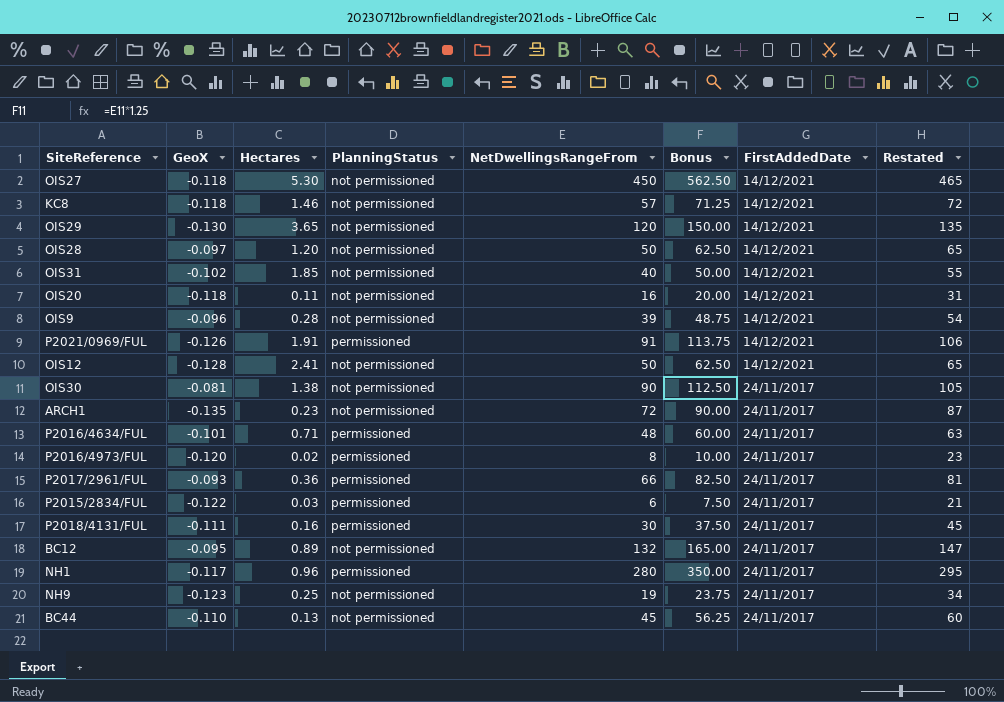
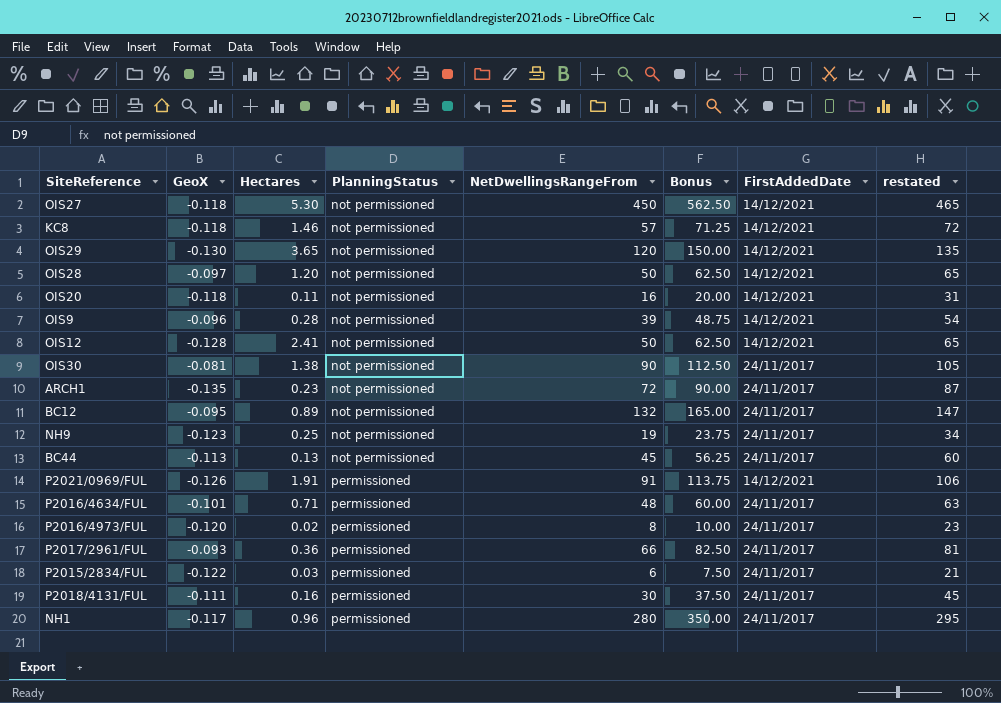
row order: FirstAddedDate descending -> PlanningStatus ascending
column name: Restated -> restated
row OIS31: -0.102 | 1.85 | not permissioned | 40 | 50.00 | 14/12/2021 | 55 -> none
BC44 | GeoX: -0.110 -> -0.113

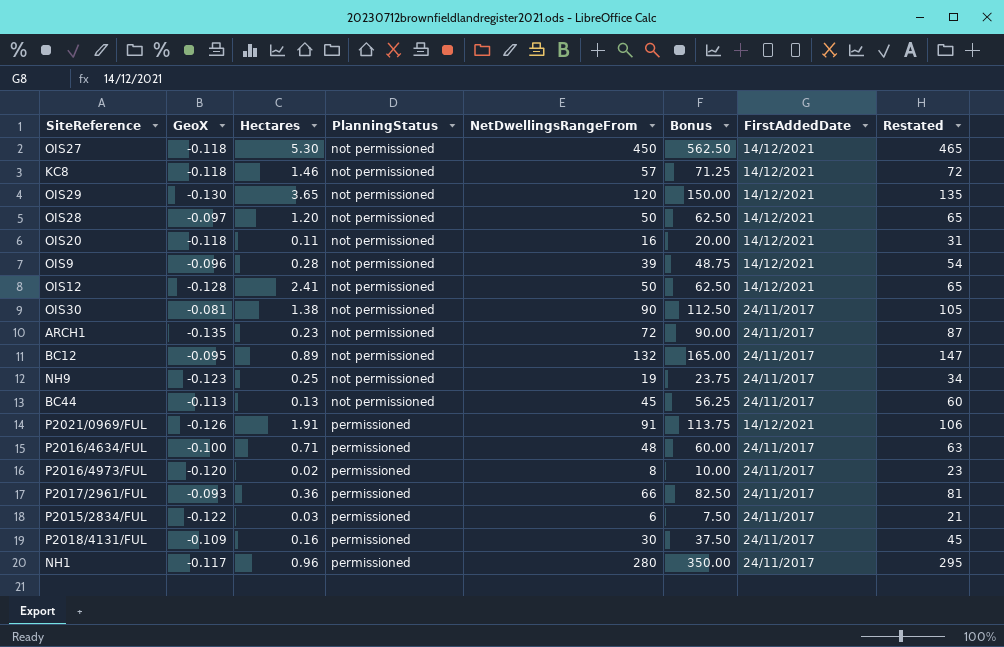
column name: restated -> Restated
P2016/4634/FUL | GeoX: -0.101 -> -0.100
P2018/4131/FUL | GeoX: -0.111 -> -0.109

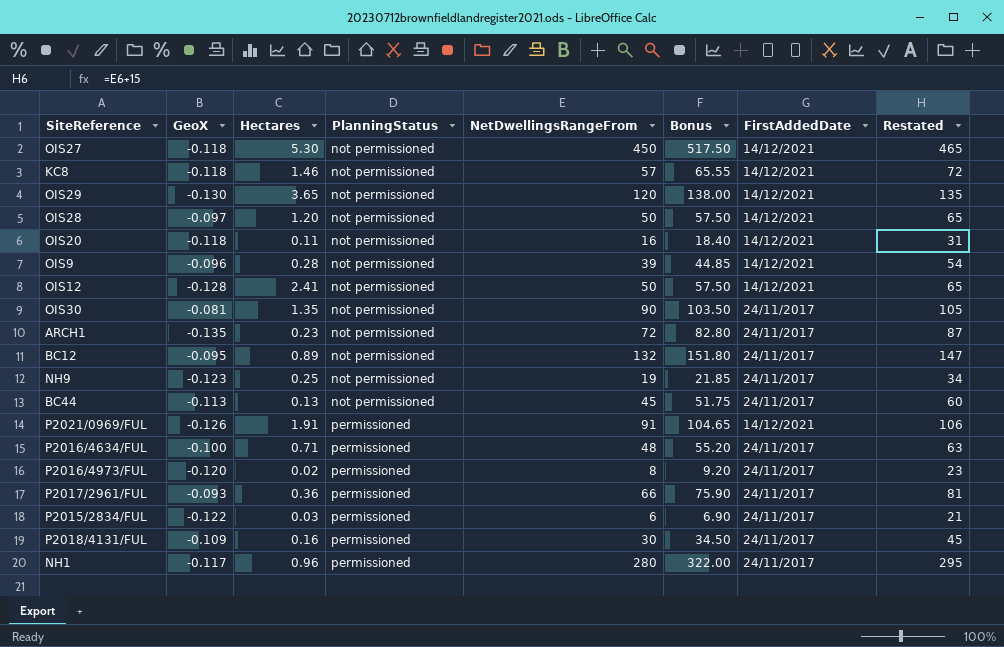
column Bonus | formula: [NetDwellingsRangeFrom] * 1.25 -> [NetDwellingsRangeFrom] * 1.15
OIS30 | Hectares: 1.38 -> 1.35

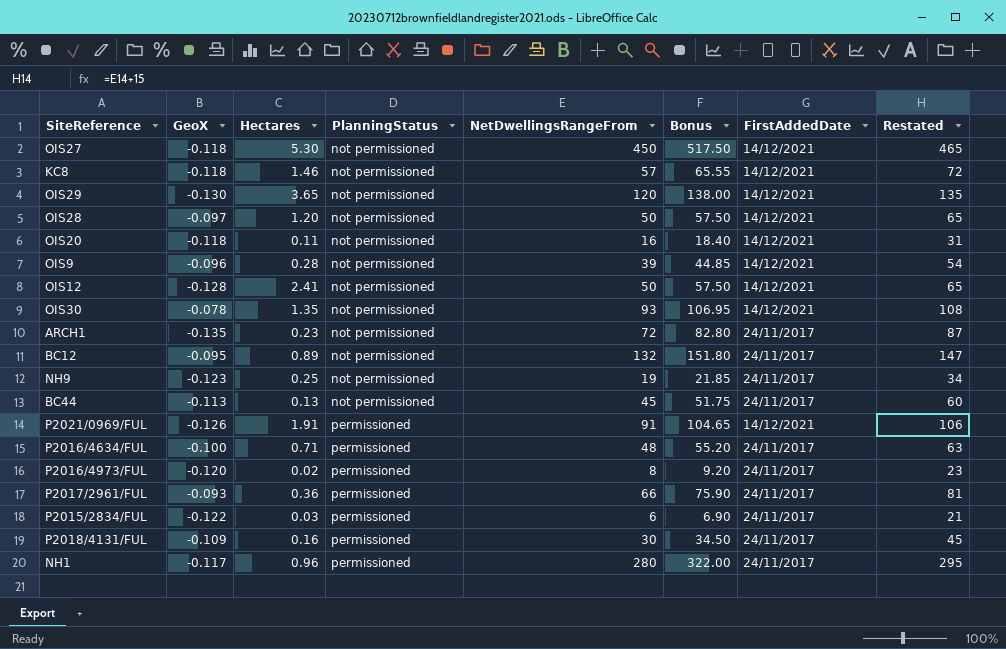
OIS30 | GeoX: -0.081 -> -0.078
OIS30 | NetDwellingsRangeFrom: 90 -> 93
OIS30 | Bonus: 103.50 -> 106.95
OIS30 | FirstAddedDate: 24/11/2017 -> 14/12/2021
OIS30 | Restated: 105 -> 108

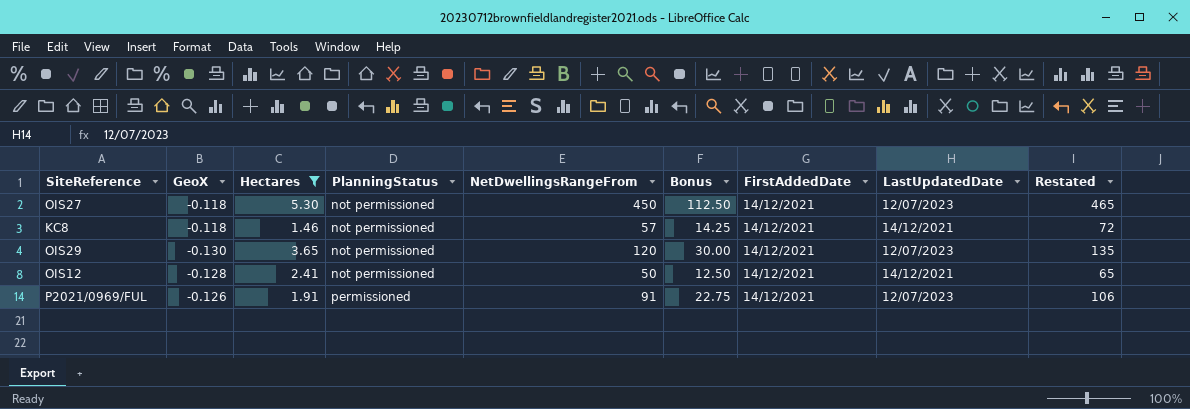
filter: none -> Hectares >= 1.46
column Bonus | formula: [NetDwellingsRangeFrom] * 1.15 -> [NetDwellingsRangeFrom] * 0.25
column LastUpdatedDate | position: none -> 8

